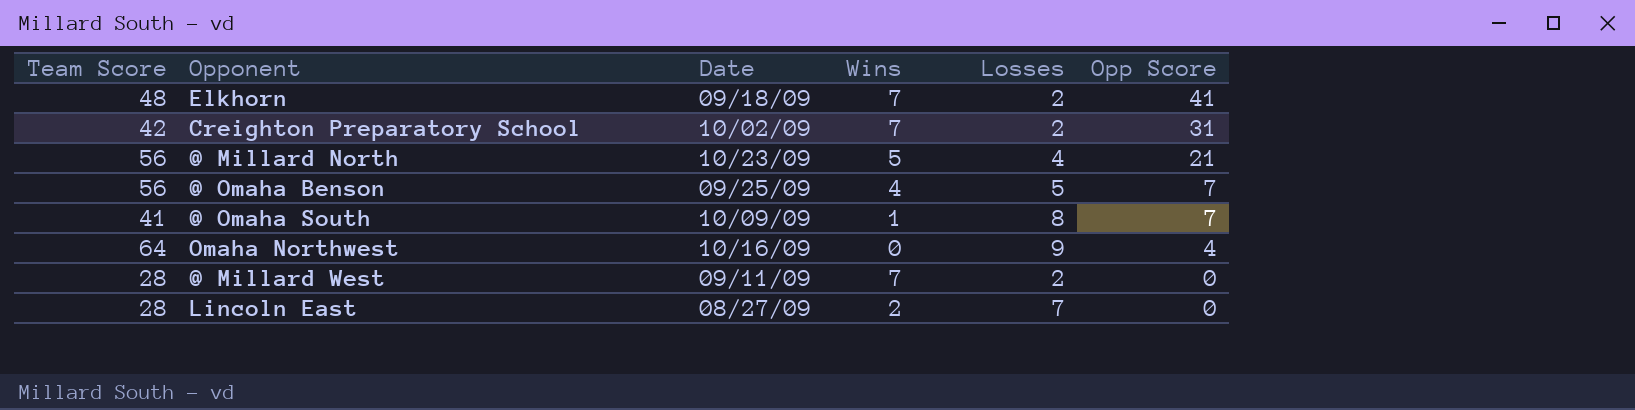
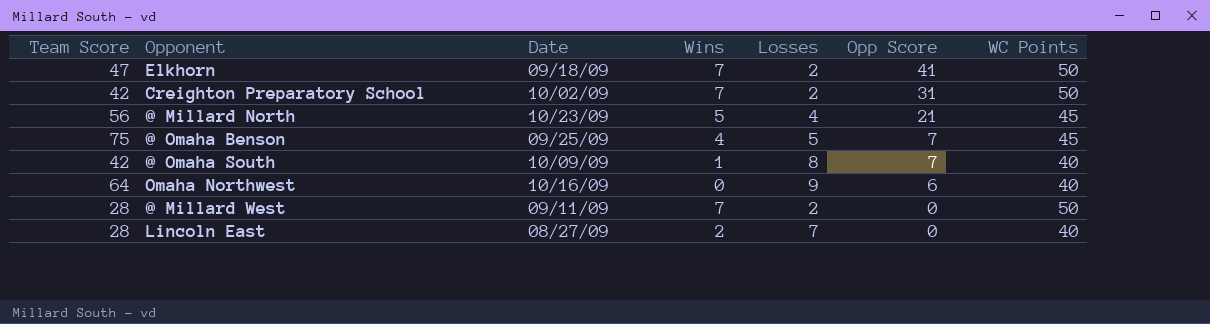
column WC Points | position: none -> 7
Elkhorn | Team Score: 48 -> 47
@ Omaha Benson | Team Score: 56 -> 75
@ Omaha South | Team Score: 41 -> 42
Omaha Northwest | Opp Score: 4 -> 6

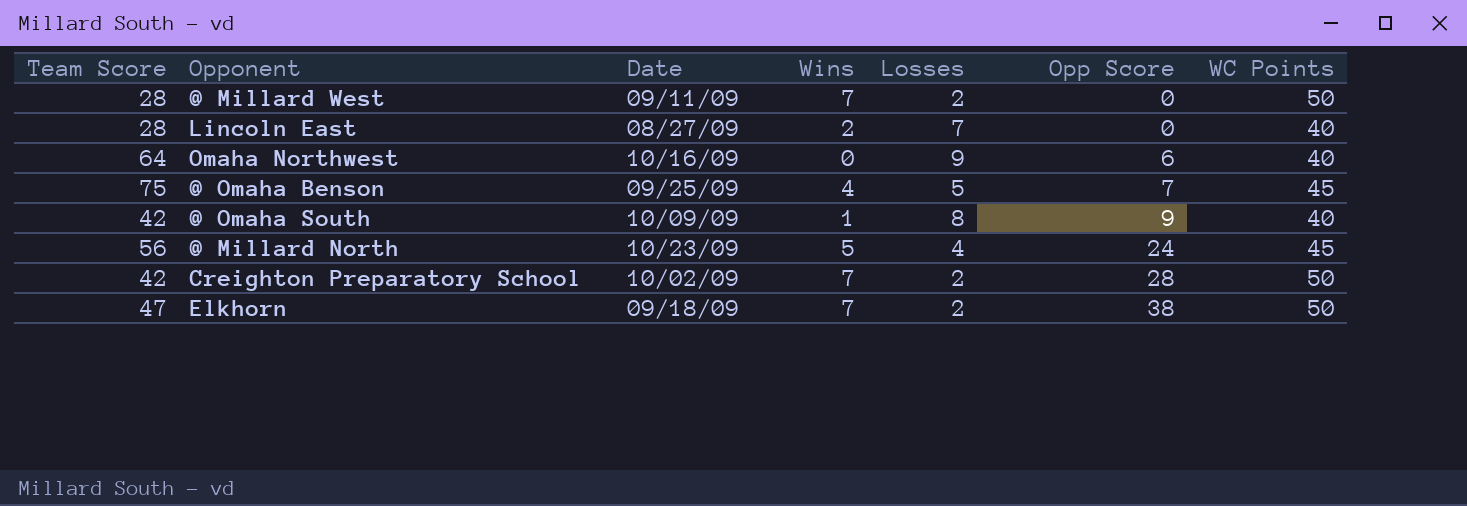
row order: Opp Score descending -> Opp Score ascending
@ Omaha South | Opp Score: 7 -> 9
@ Millard North | Opp Score: 21 -> 24
Creighton Preparatory School | Opp Score: 31 -> 28
Elkhorn | Opp Score: 41 -> 38

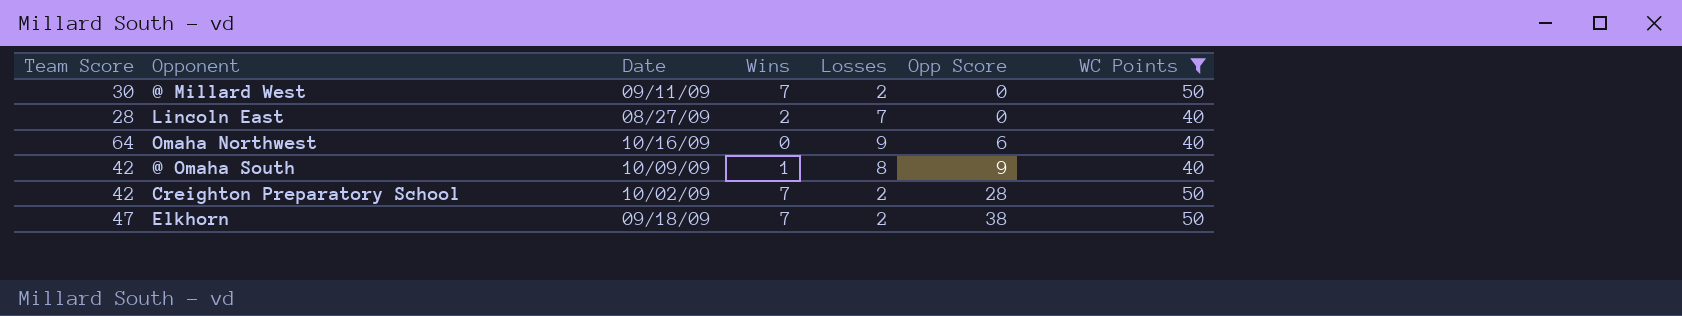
filter: none -> WC Points != 45
@ Millard West | Team Score: 28 -> 30

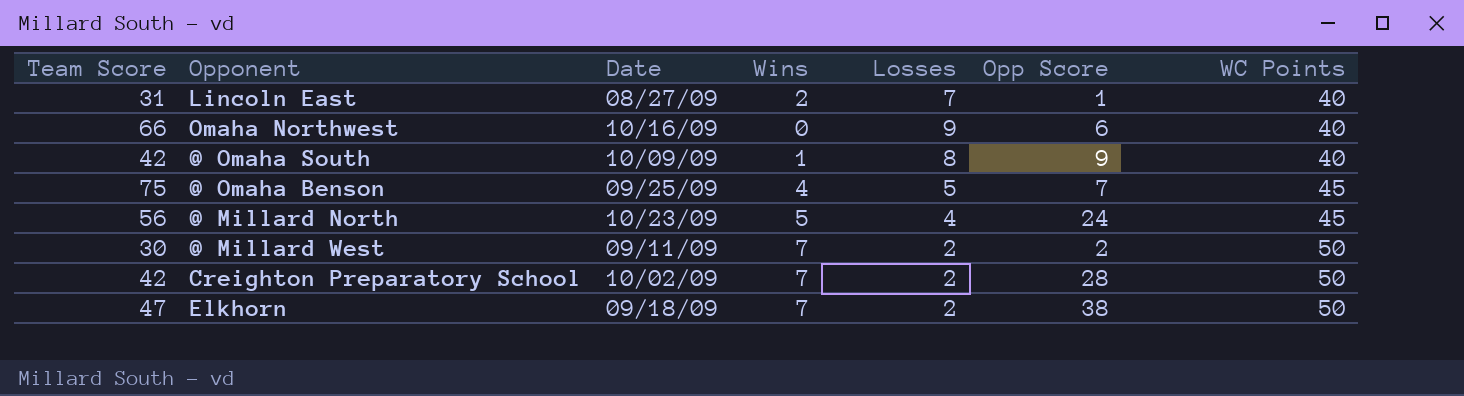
filter: WC Points != 45 -> none
row order: Opp Score ascending -> WC Points ascending
Lincoln East | Team Score: 28 -> 31
Lincoln East | Opp Score: 0 -> 1
Omaha Northwest | Team Score: 64 -> 66
@ Millard West | Opp Score: 0 -> 2

